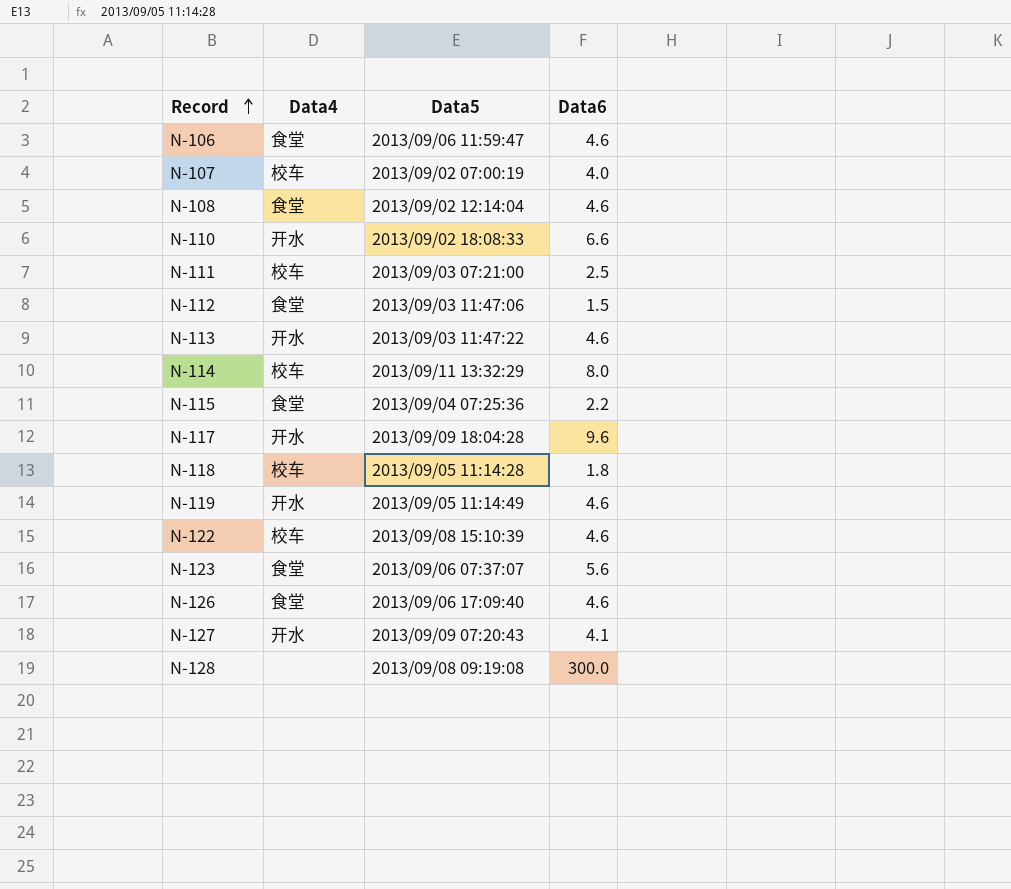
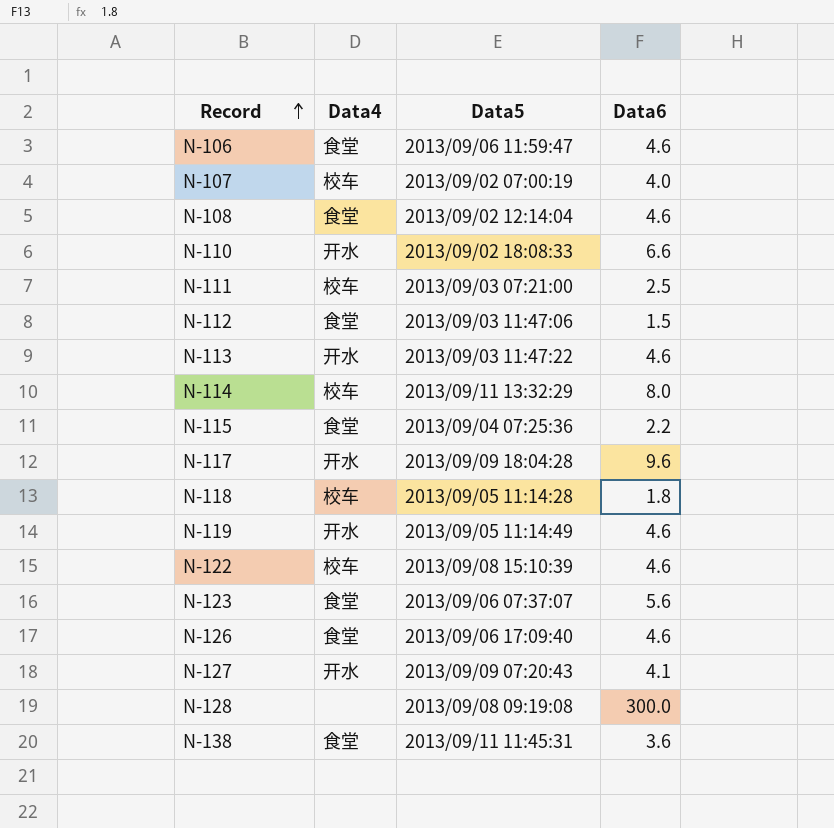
row N-138: none -> 食堂 | 2013/09/11 11:45:31 | 3.6

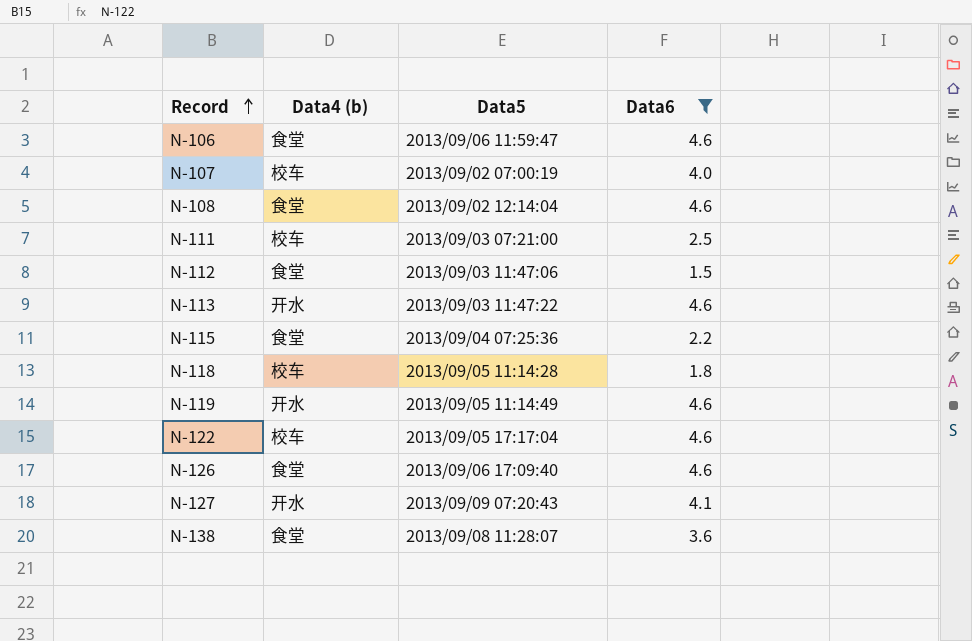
filter: none -> Data6 <= 4.6
column name: Data4 -> Data4 (b)
N-122 | Data5: 2013/09/08 15:10:39 -> 2013/09/05 17:17:04
N-138 | Data5: 2013/09/11 11:45:31 -> 2013/09/08 11:28:07

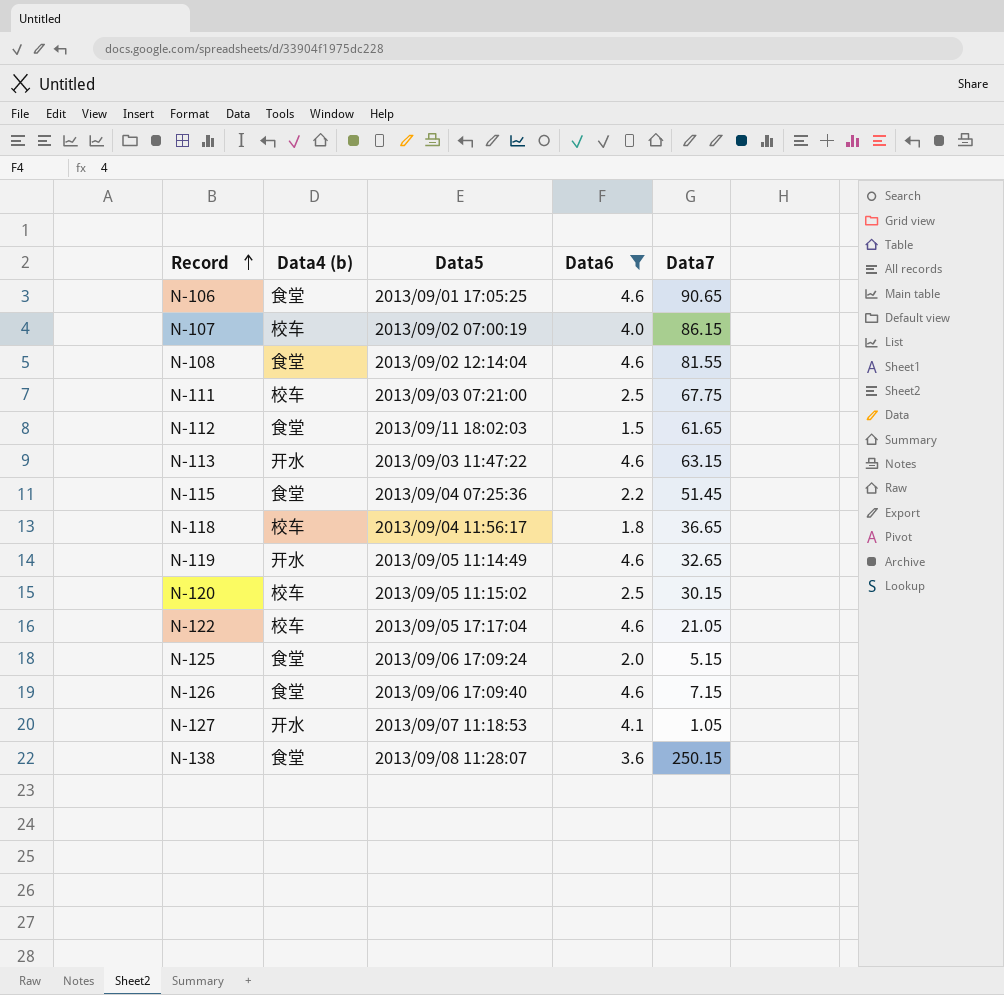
column Data7 | position: none -> 5
N-106 | Data5: 2013/09/06 11:59:47 -> 2013/09/01 17:05:25
N-112 | Data5: 2013/09/03 11:47:06 -> 2013/09/11 18:02:03
N-118 | Data5: 2013/09/05 11:14:28 -> 2013/09/04 11:56:17
row N-120: none -> 校车 | 2013/09/05 11:15:02 | 2.5 | 30.15
row N-125: none -> 食堂 | 2013/09/06 17:09:24 | 2.0 | 5.15
N-127 | Data5: 2013/09/09 07:20:43 -> 2013/09/07 11:18:53

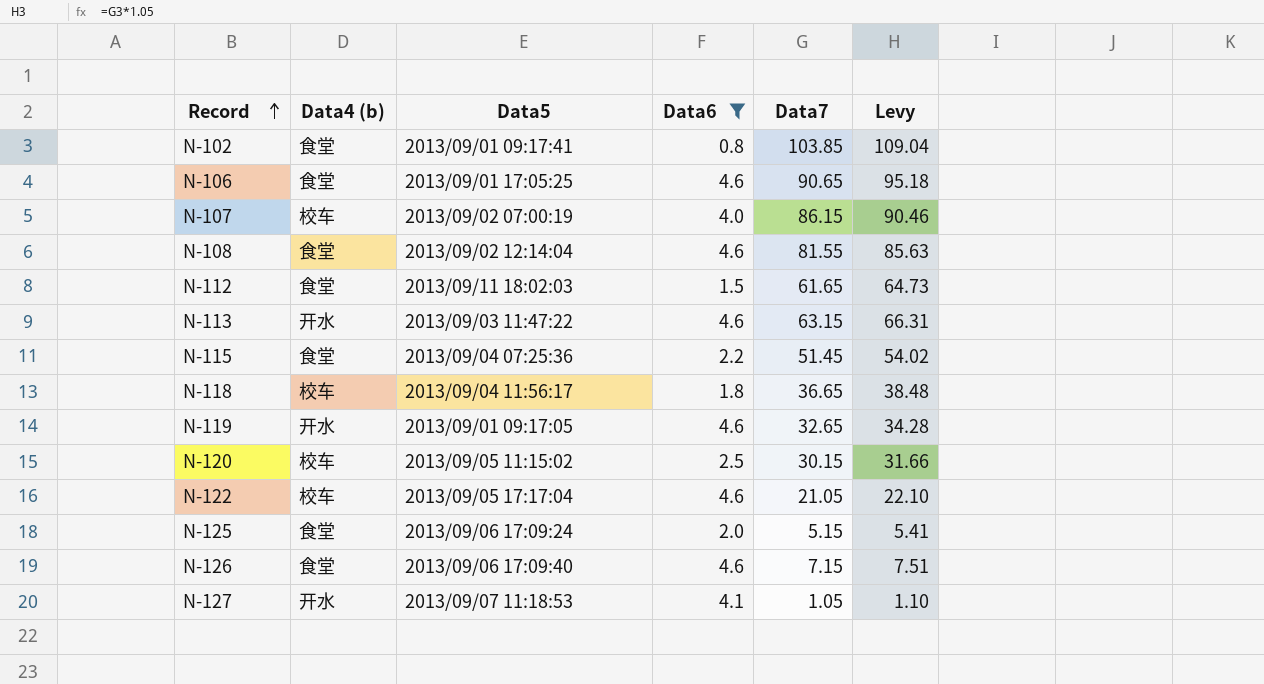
column Levy | formula: none -> [Data7] * 1.05
row N-111: 校车 | 2013/09/03 07:21:00 | 2.5 | 67.75 -> none
row N-138: 食堂 | 2013/09/08 11:28:07 | 3.6 | 250.15 -> none
row N-102: none -> 食堂 | 2013/09/01 09:17:41 | 0.8 | 103.85 | 109.04
N-119 | Data5: 2013/09/05 11:14:49 -> 2013/09/01 09:17:05

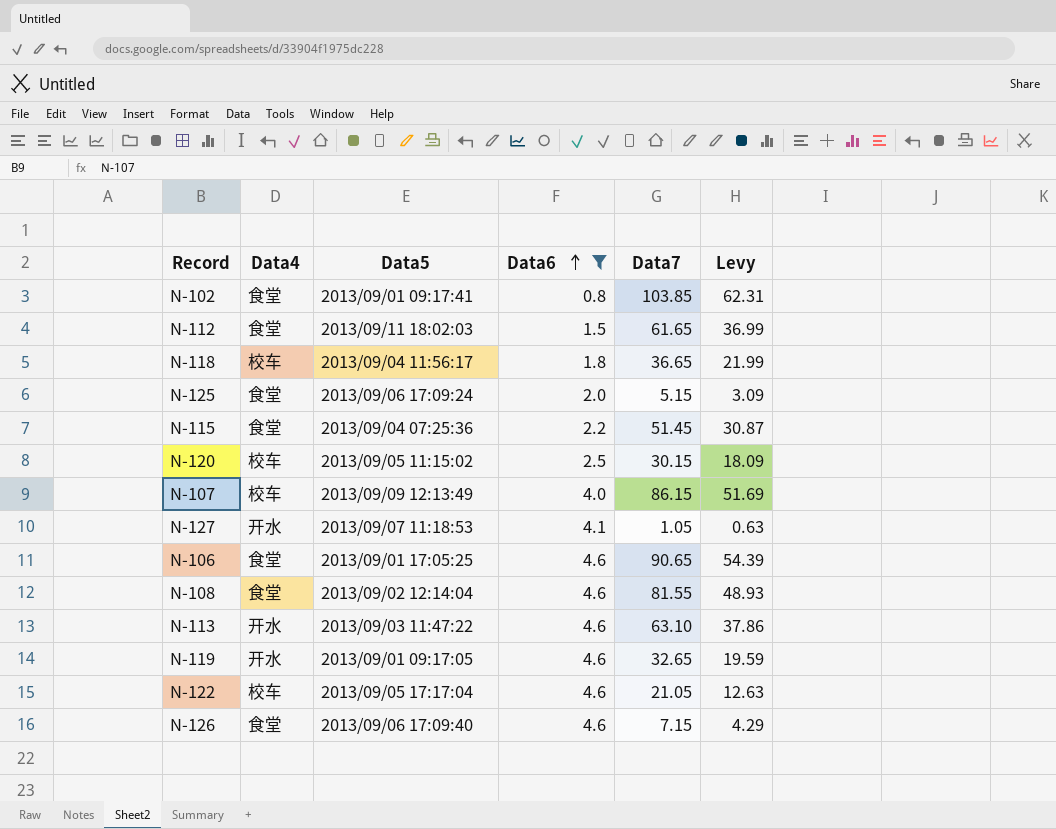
row order: Record ascending -> Data6 ascending
column name: Data4 (b) -> Data4
column Levy | formula: [Data7] * 1.05 -> [Data7] * 0.6
N-107 | Data5: 2013/09/02 07:00:19 -> 2013/09/09 12:13:49
N-113 | Data7: 63.15 -> 63.10

